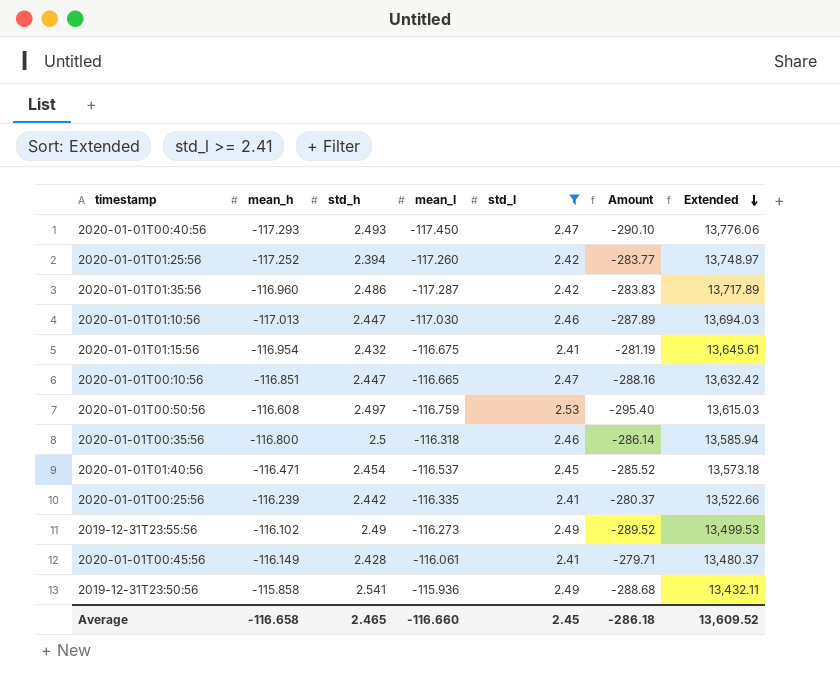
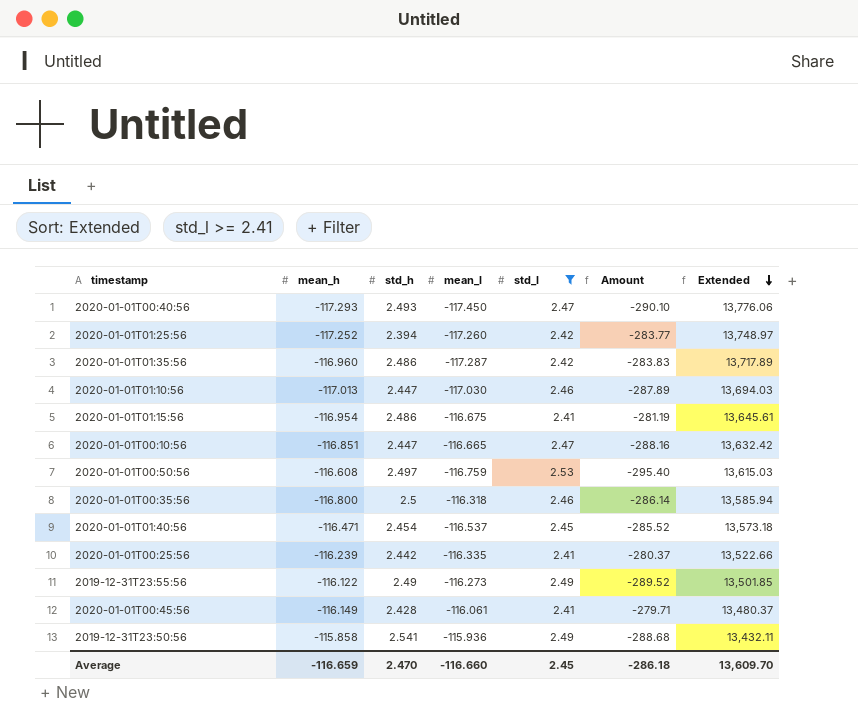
2020-01-01T01:15:56 | std_h: 2.432 -> 2.486
2019-12-31T23:55:56 | mean_h: -116.102 -> -116.122
2019-12-31T23:55:56 | Extended: 13,499.53 -> 13,501.85
Average | mean_h: -116.658 -> -116.659
Average | std_h: 2.465 -> 2.470
Average | Extended: 13,609.52 -> 13,609.70

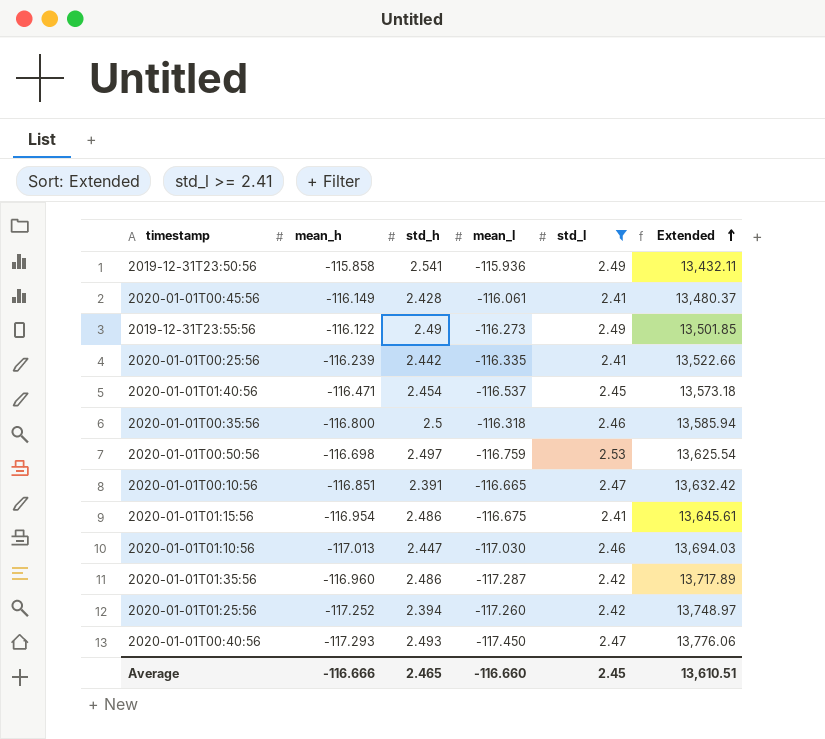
row order: Extended descending -> Extended ascending
column Amount | formula: [mean_l] * [std_l] -> none
2020-01-01T00:50:56 | mean_h: -116.608 -> -116.698
2020-01-01T00:50:56 | Extended: 13,615.03 -> 13,625.54
2020-01-01T00:10:56 | std_h: 2.447 -> 2.391
Average | mean_h: -116.659 -> -116.666
Average | std_h: 2.470 -> 2.465
Average | Extended: 13,609.70 -> 13,610.51

